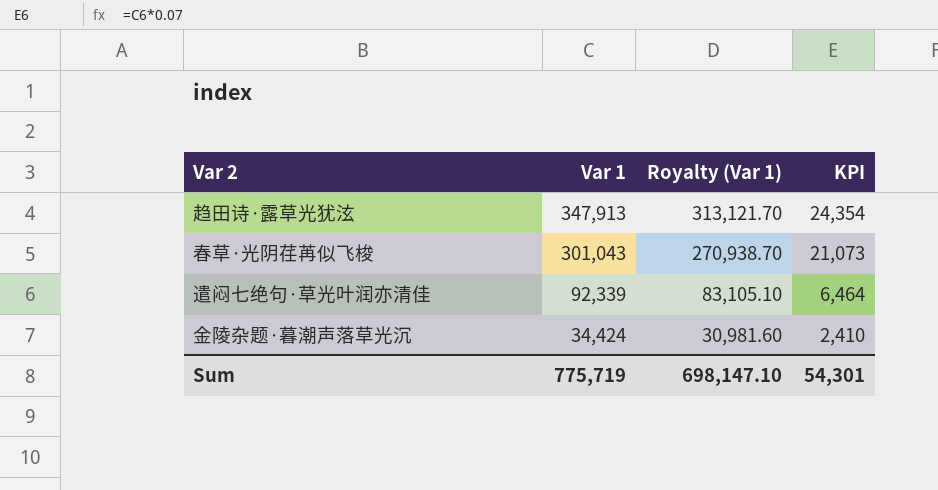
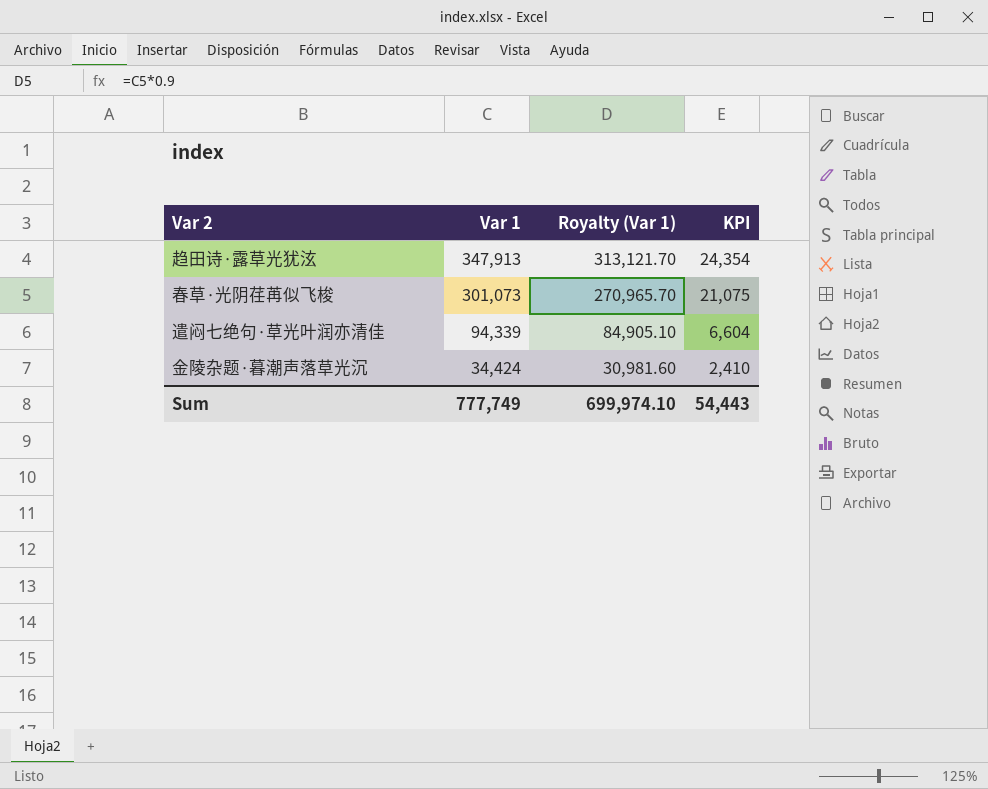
春草·光阴荏苒似飞梭 | Var 1: 301,043 -> 301,073
春草·光阴荏苒似飞梭 | Royalty (Var 1): 270,938.70 -> 270,965.70
春草·光阴荏苒似飞梭 | KPI: 21,073 -> 21,075
遣闷七绝句·草光叶润亦清佳 | Var 1: 92,339 -> 94,339
遣闷七绝句·草光叶润亦清佳 | Royalty (Var 1): 83,105.10 -> 84,905.10
遣闷七绝句·草光叶润亦清佳 | KPI: 6,464 -> 6,604
Sum | Var 1: 775,719 -> 777,749
Sum | Royalty (Var 1): 698,147.10 -> 699,974.10
Sum | KPI: 54,301 -> 54,443

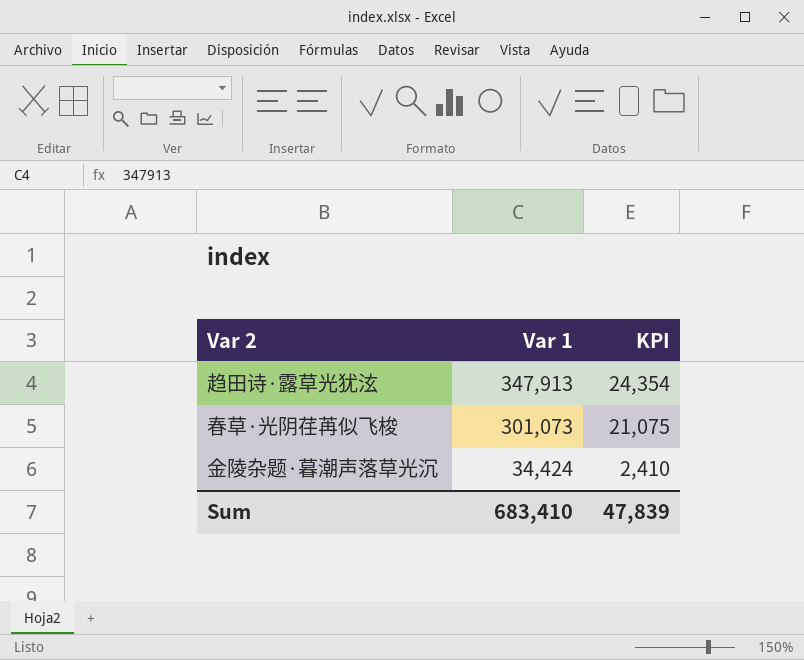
column Royalty (Var 1) | formula: [Var 1] * 0.9 -> none
row 遣闷七绝句·草光叶润亦清佳: 94,339 | 84,905.10 | 6,604 -> none
Sum | Var 1: 777,749 -> 683,410
Sum | KPI: 54,443 -> 47,839

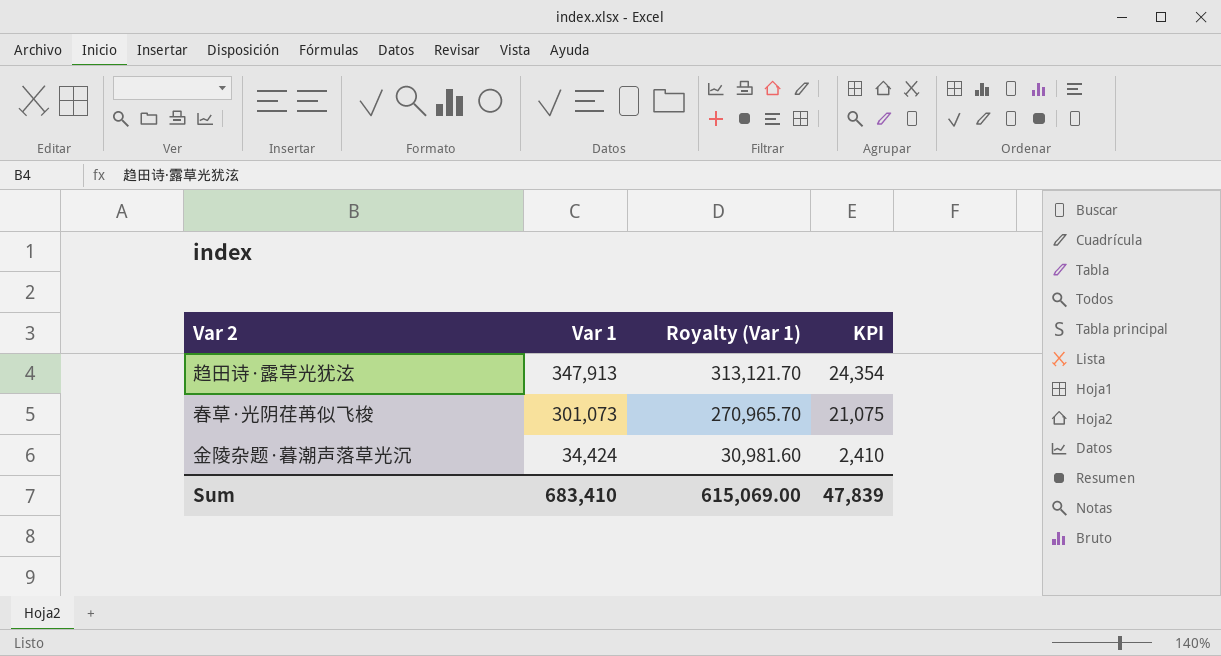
column Royalty (Var 1) | formula: none -> [Var 1] * 0.9

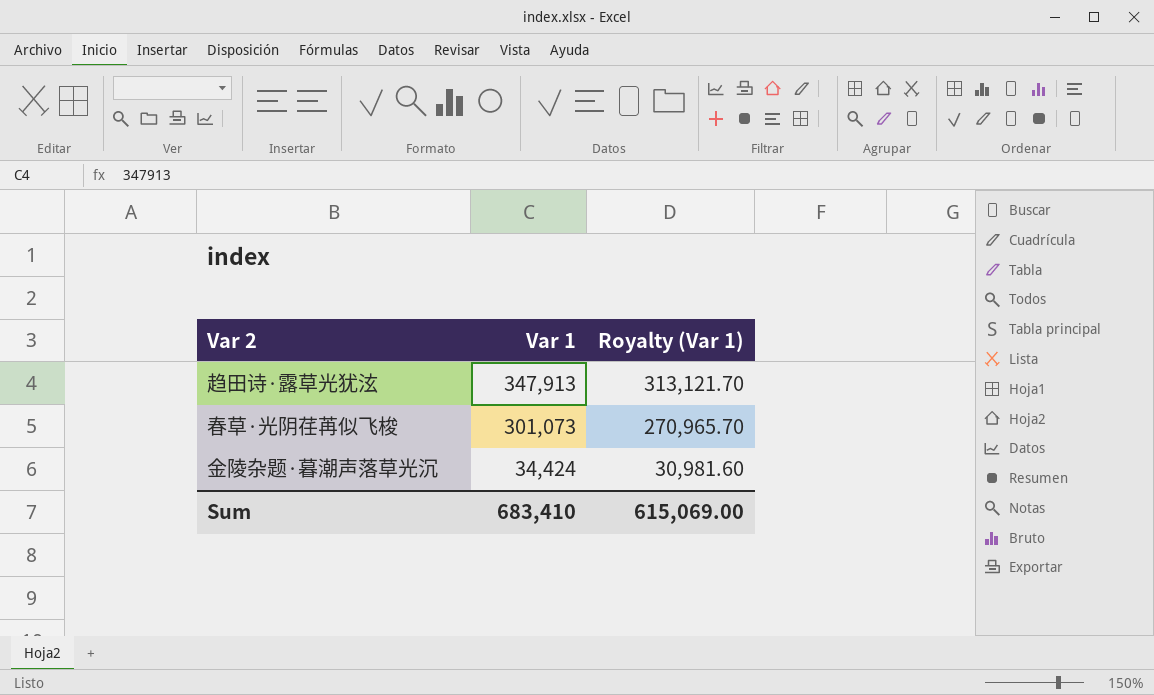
column KPI | formula: [Var 1] * 0.07 -> none

